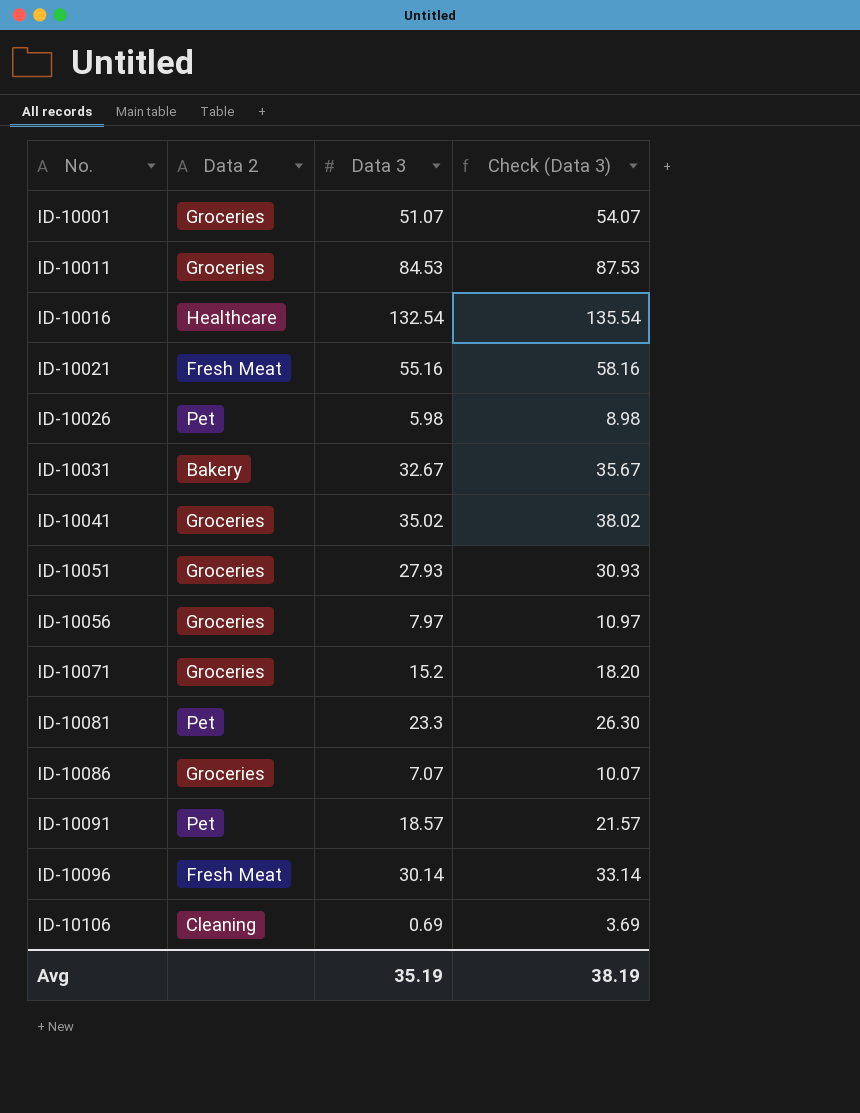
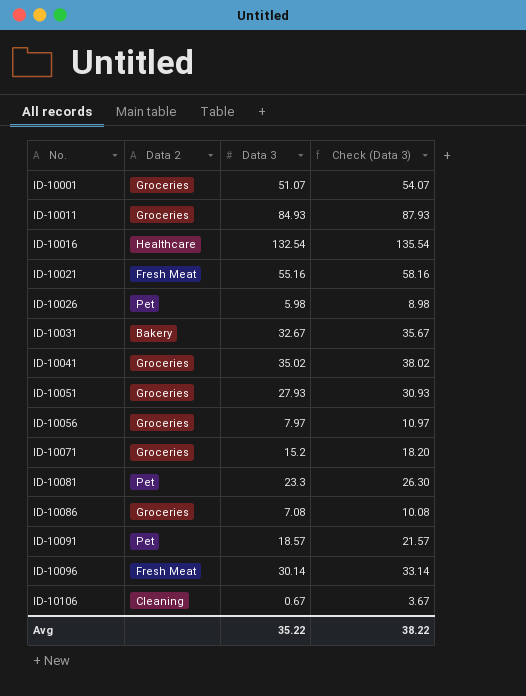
ID-10011 | Data 3: 84.53 -> 84.93
ID-10011 | Check (Data 3): 87.53 -> 87.93
ID-10086 | Data 3: 7.07 -> 7.08
ID-10086 | Check (Data 3): 10.07 -> 10.08
ID-10106 | Data 3: 0.69 -> 0.67
ID-10106 | Check (Data 3): 3.69 -> 3.67
Avg | Data 3: 35.19 -> 35.22
Avg | Check (Data 3): 38.19 -> 38.22

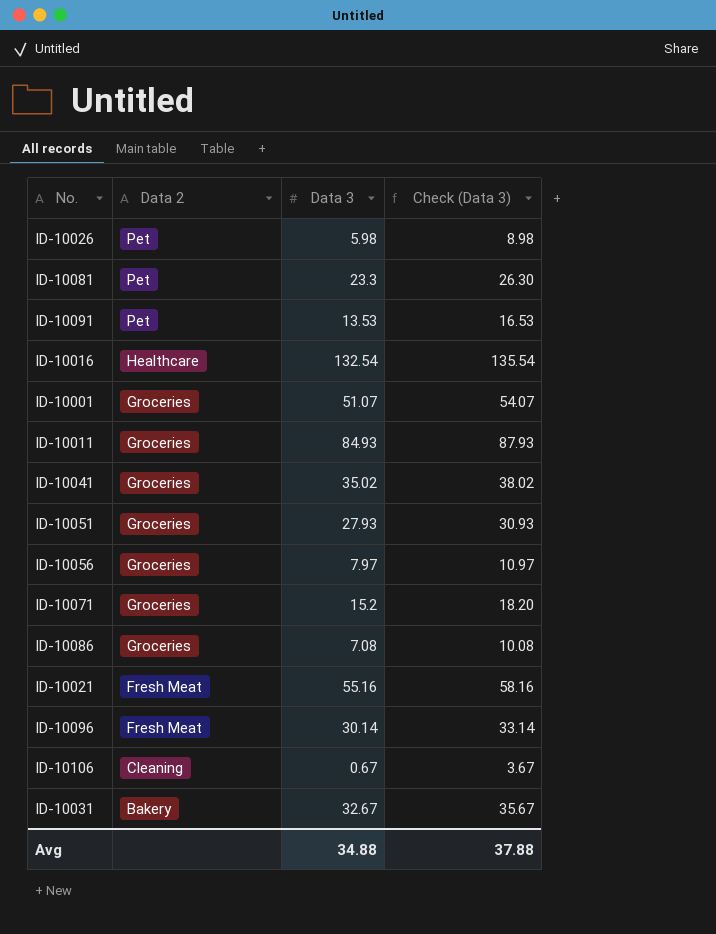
row order: No. ascending -> Data 2 descending
ID-10091 | Data 3: 18.57 -> 13.53
ID-10091 | Check (Data 3): 21.57 -> 16.53
Avg | Data 3: 35.22 -> 34.88
Avg | Check (Data 3): 38.22 -> 37.88

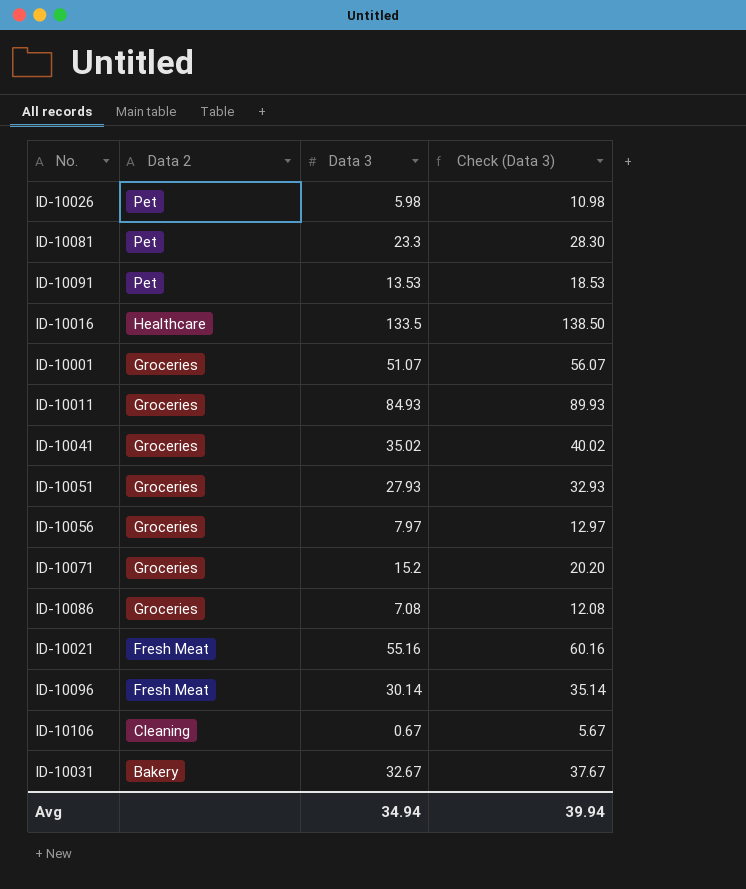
column Check (Data 3) | formula: [Data 3] + 3 -> [Data 3] + 5
ID-10016 | Data 3: 132.54 -> 133.5
Avg | Data 3: 34.88 -> 34.94
Avg | Check (Data 3): 37.88 -> 39.94

